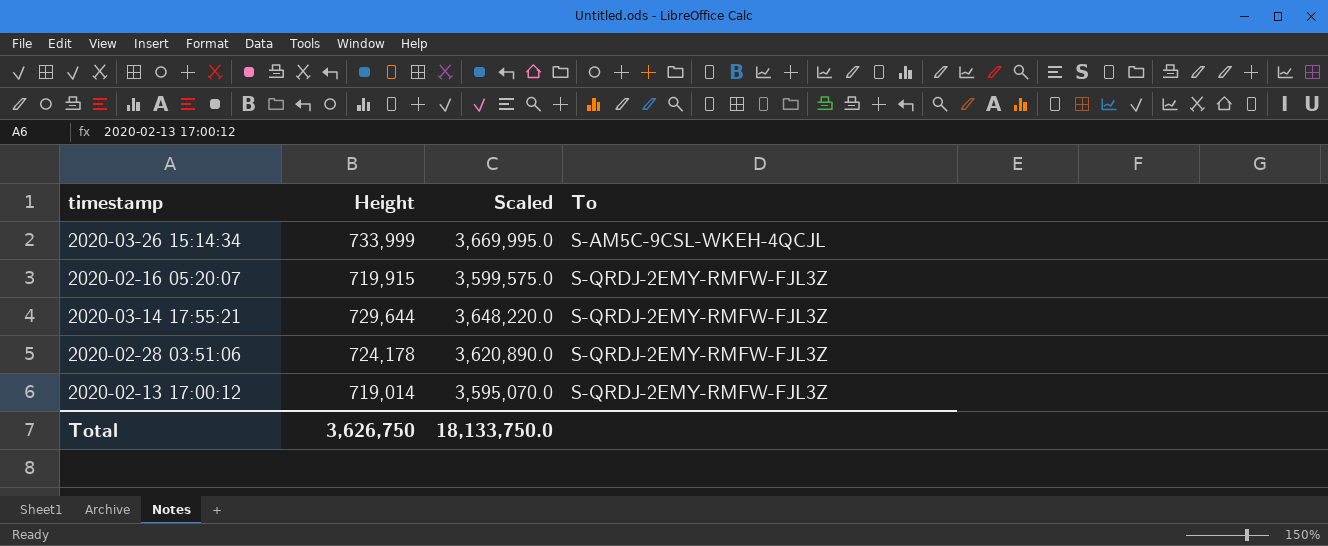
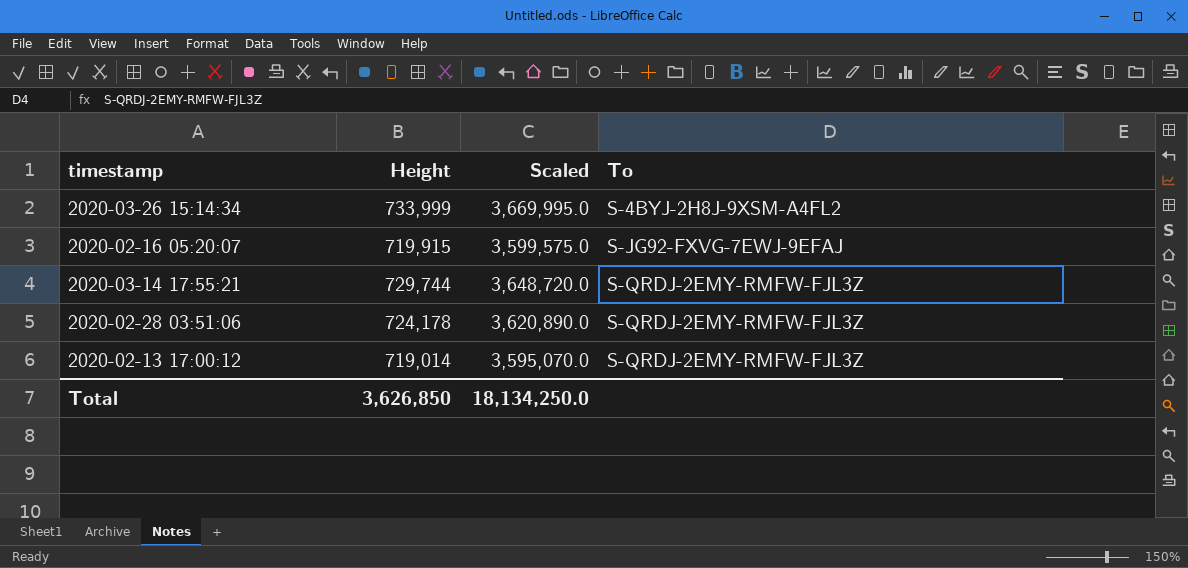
2020-03-26 15:14:34 | To: S-AM5C-9CSL-WKEH-4QCJL -> S-4BYJ-2H8J-9XSM-A4FL2
2020-02-16 05:20:07 | To: S-QRDJ-2EMY-RMFW-FJL3Z -> S-JG92-FXVG-7EWJ-9EFAJ
2020-03-14 17:55:21 | Height: 729,644 -> 729,744
2020-03-14 17:55:21 | Scaled: 3,648,220.0 -> 3,648,720.0
Total | Height: 3,626,750 -> 3,626,850
Total | Scaled: 18,133,750.0 -> 18,134,250.0

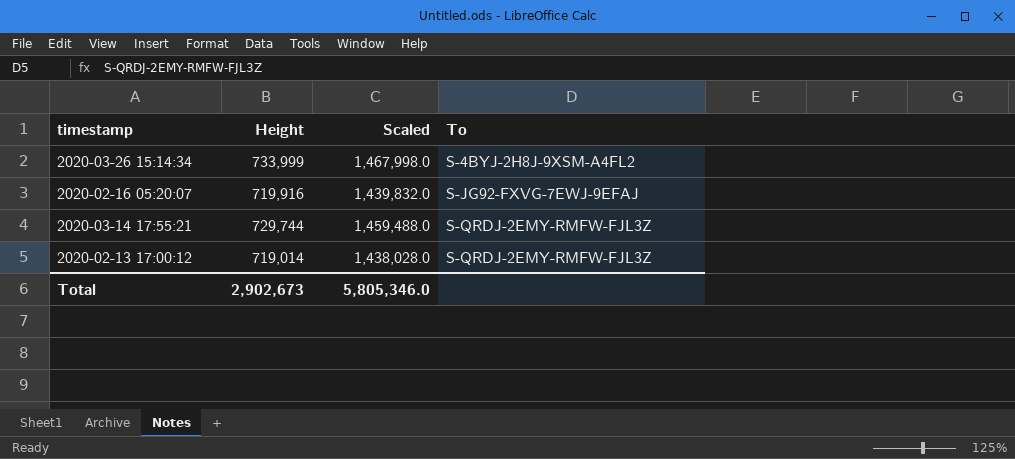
column Scaled | formula: [Height] * 5 -> [Height] * 2
row 2020-02-28 03:51:06: 724,178 | 3,620,890.0 | S-QRDJ-2EMY-RMFW-FJL3Z -> none
2020-02-16 05:20:07 | Height: 719,915 -> 719,916
Total | Height: 3,626,850 -> 2,902,673
Total | Scaled: 18,134,250.0 -> 5,805,346.0

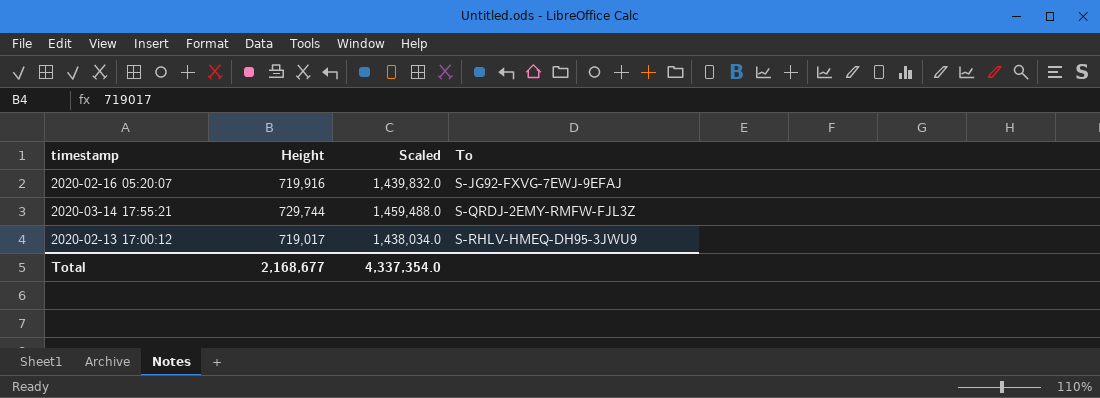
row 2020-03-26 15:14:34: 733,999 | 1,467,998.0 | S-4BYJ-2H8J-9XSM-A4FL2 -> none
2020-02-13 17:00:12 | Height: 719,014 -> 719,017
2020-02-13 17:00:12 | Scaled: 1,438,028.0 -> 1,438,034.0
2020-02-13 17:00:12 | To: S-QRDJ-2EMY-RMFW-FJL3Z -> S-RHLV-HMEQ-DH95-3JWU9
Total | Height: 2,902,673 -> 2,168,677
Total | Scaled: 5,805,346.0 -> 4,337,354.0

